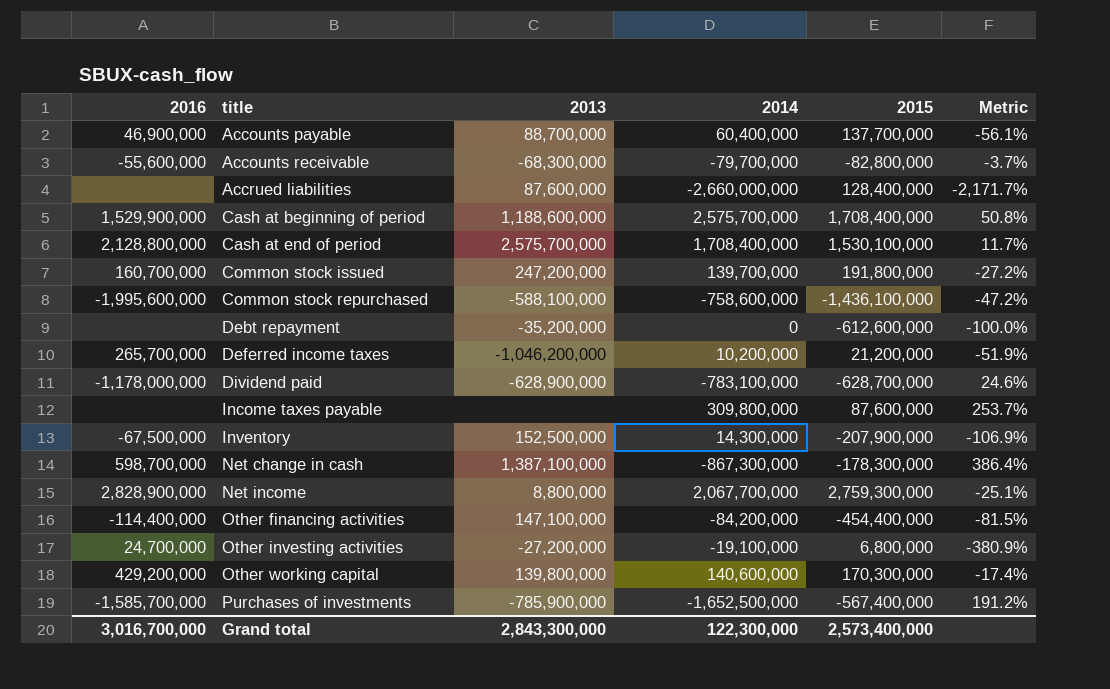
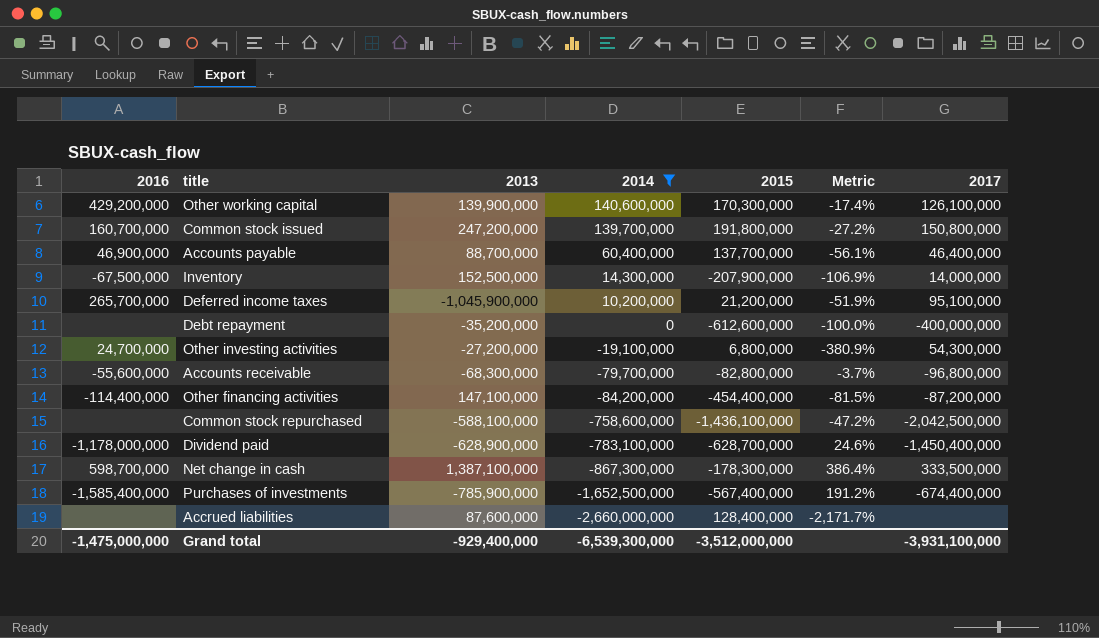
filter: none -> 2014 <= 140,600,000
row order: title ascending -> 2014 descending
column 2017 | position: none -> 7
Other working capital | 2013: 139,800,000 -> 139,900,000
Deferred income taxes | 2013: -1,046,200,000 -> -1,045,900,000
Common stock repurchased | 2016: -1,995,600,000 -> none
Purchases of investments | 2016: -1,585,700,000 -> -1,585,400,000
Grand total | 2016: 3,016,700,000 -> -1,475,000,000
Grand total | 2013: 2,843,300,000 -> -929,400,000
Grand total | 2014: 122,300,000 -> -6,539,300,000
Grand total | 2015: 2,573,400,000 -> -3,512,000,000

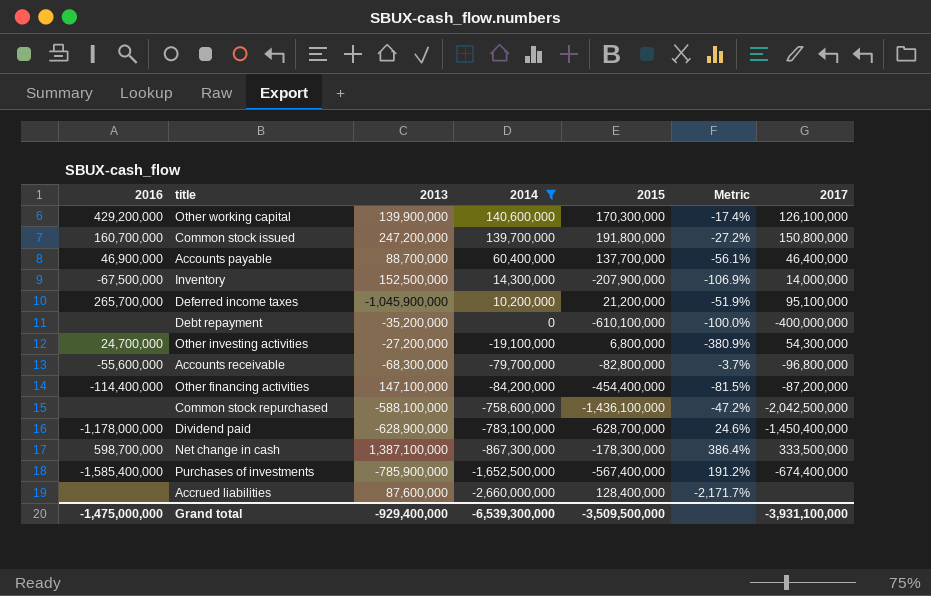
Debt repayment | 2015: -612,600,000 -> -610,100,000
Grand total | 2015: -3,512,000,000 -> -3,509,500,000

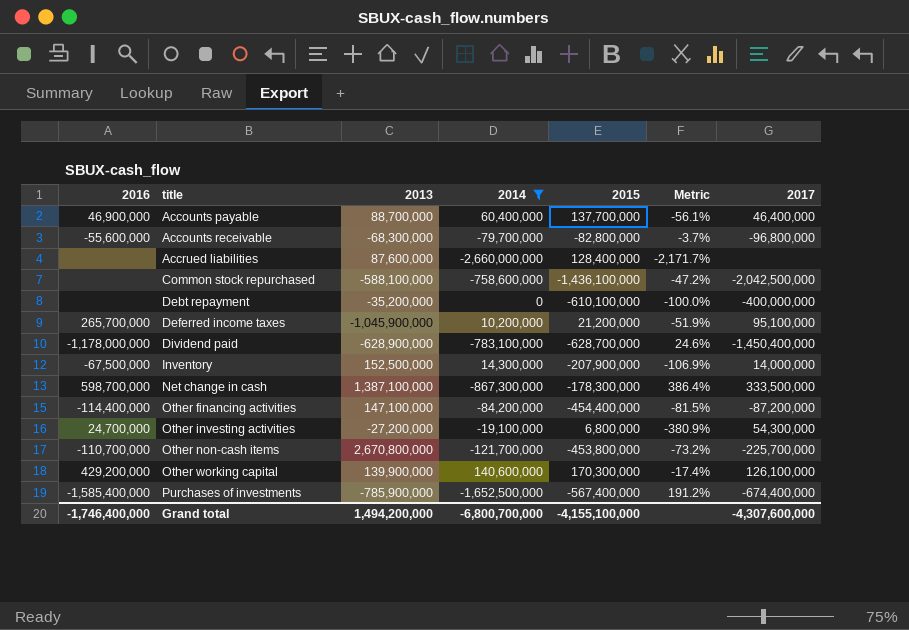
row order: 2014 descending -> title ascending
row Common stock issued: 160,700,000 | 247,200,000 | 139,700,000 | 191,800,000 | -27.2% | 150,800,000 -> none
row Other non-cash items: none -> -110,700,000 | 2,670,800,000 | -121,700,000 | -453,800,000 | -73.2% | -225,700,000
Grand total | 2016: -1,475,000,000 -> -1,746,400,000
Grand total | 2013: -929,400,000 -> 1,494,200,000
Grand total | 2014: -6,539,300,000 -> -6,800,700,000
Grand total | 2015: -3,509,500,000 -> -4,155,100,000
Grand total | 2017: -3,931,100,000 -> -4,307,600,000

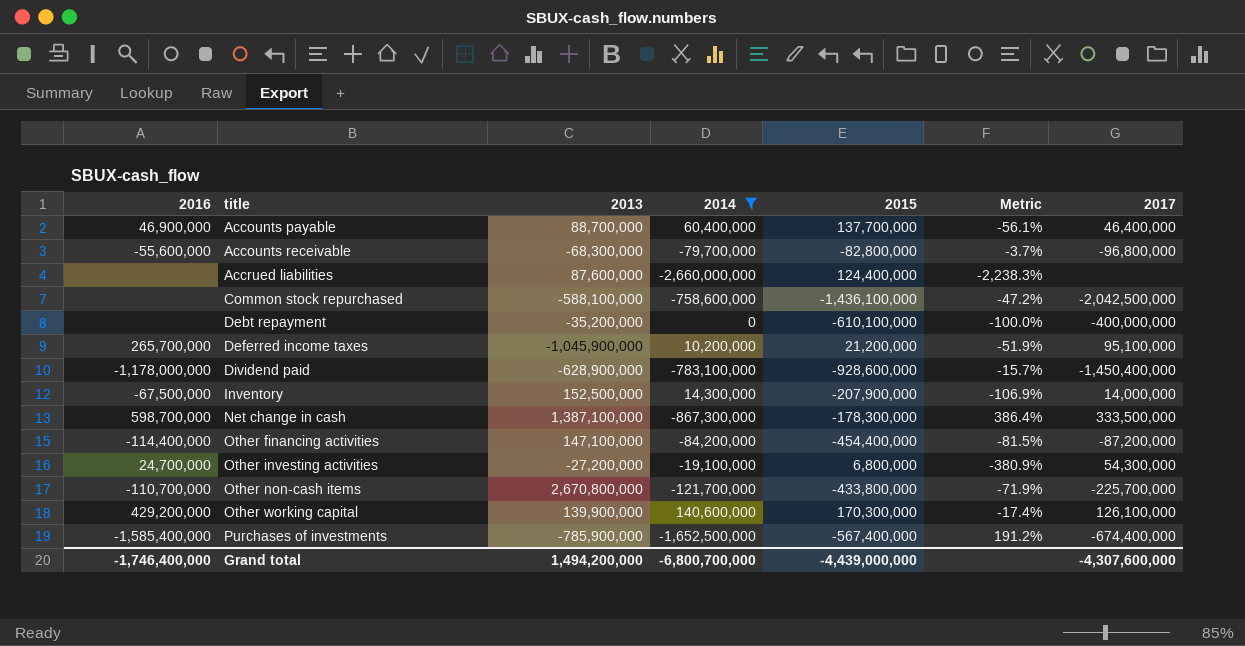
Accrued liabilities | 2015: 128,400,000 -> 124,400,000
Accrued liabilities | Metric: -2,171.7% -> -2,238.3%
Dividend paid | 2015: -628,700,000 -> -928,600,000
Dividend paid | Metric: 24.6% -> -15.7%
Other non-cash items | 2015: -453,800,000 -> -433,800,000
Other non-cash items | Metric: -73.2% -> -71.9%
Grand total | 2015: -4,155,100,000 -> -4,439,000,000

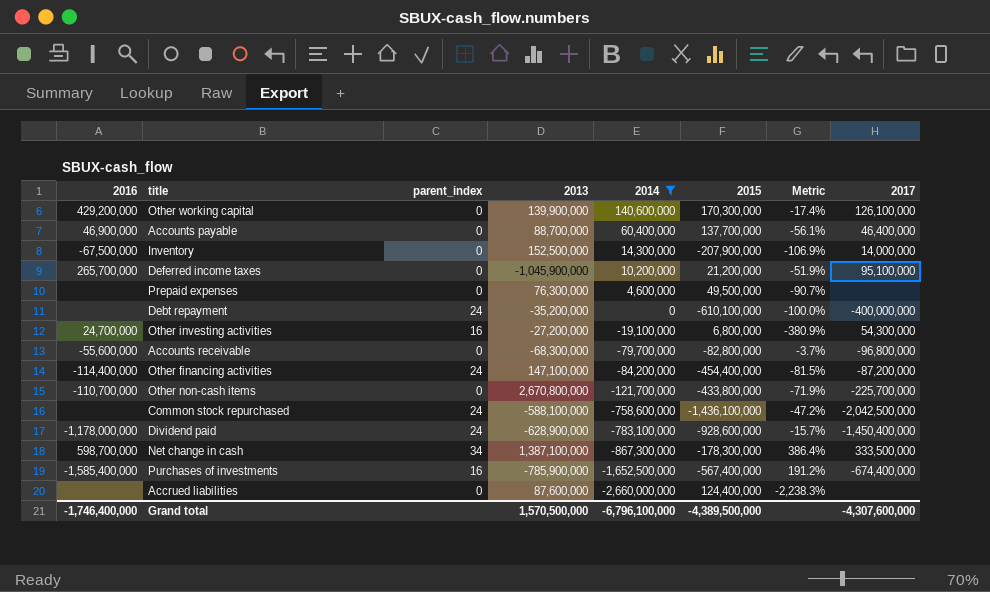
row order: title ascending -> 2014 descending
column parent_index | position: none -> 3
row Prepaid expenses: none -> none | 0 | 76,300,000 | 4,600,000 | 49,500,000 | -90.7% | none
Grand total | 2013: 1,494,200,000 -> 1,570,500,000
Grand total | 2014: -6,800,700,000 -> -6,796,100,000
Grand total | 2015: -4,439,000,000 -> -4,389,500,000

